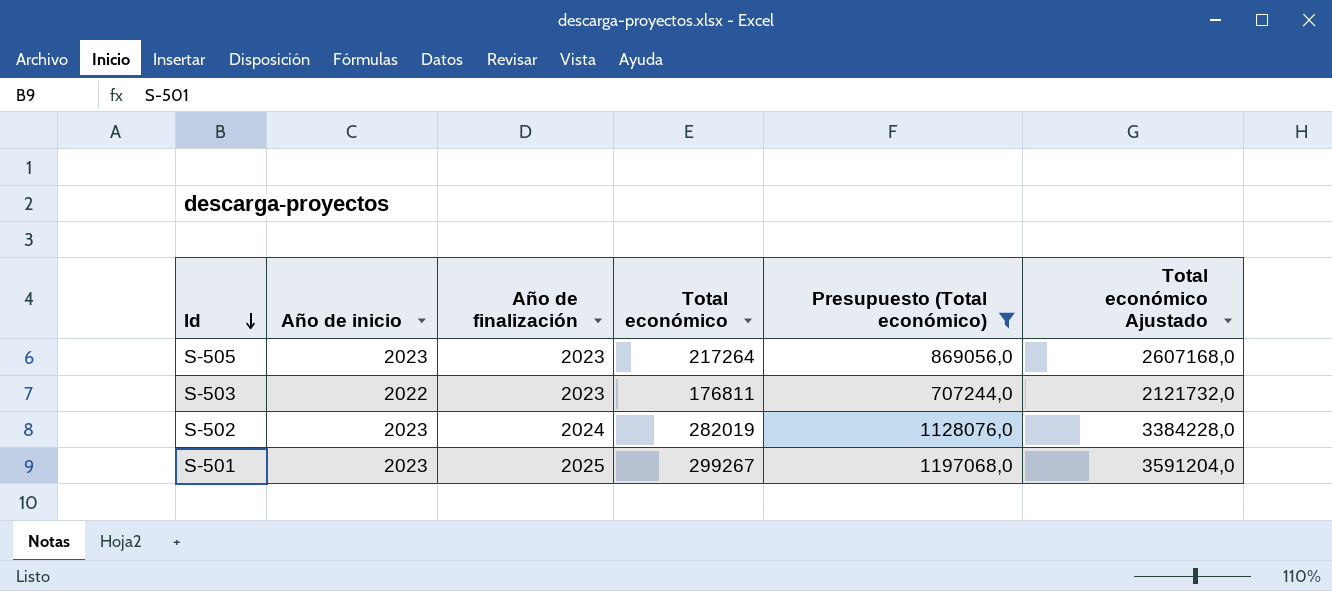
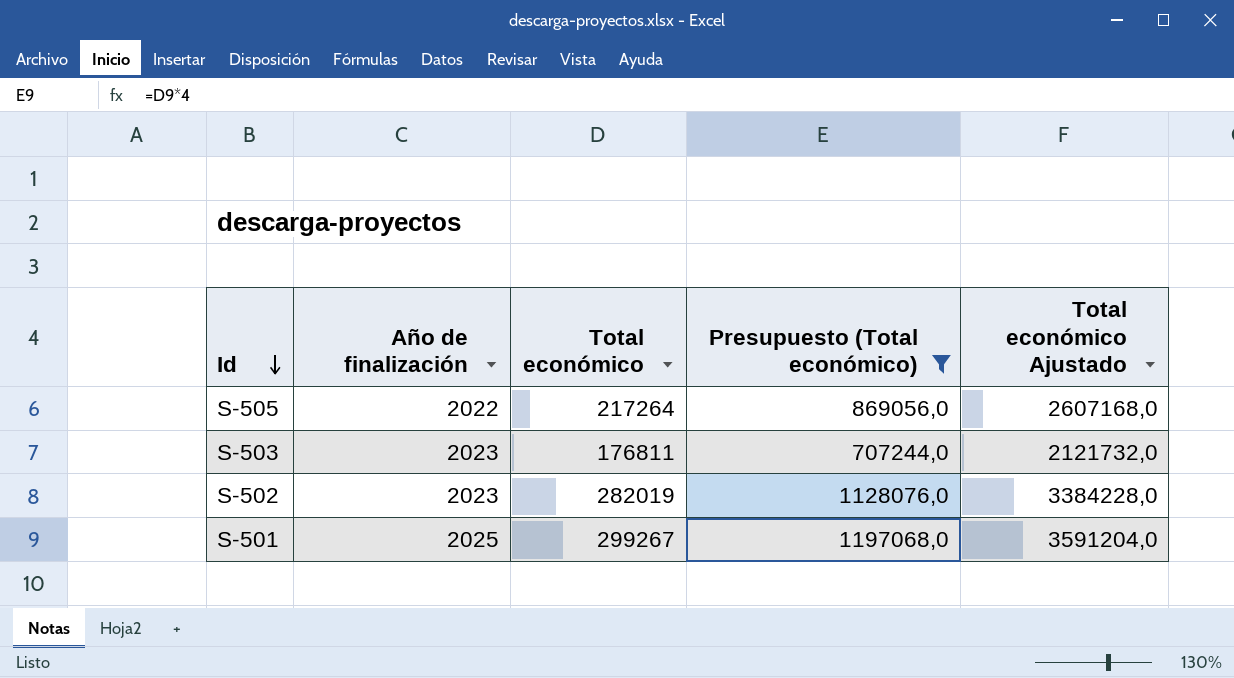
column Año de inicio | position: 2 -> none
S-505 | Año de finalización: 2023 -> 2022
S-502 | Año de finalización: 2024 -> 2023

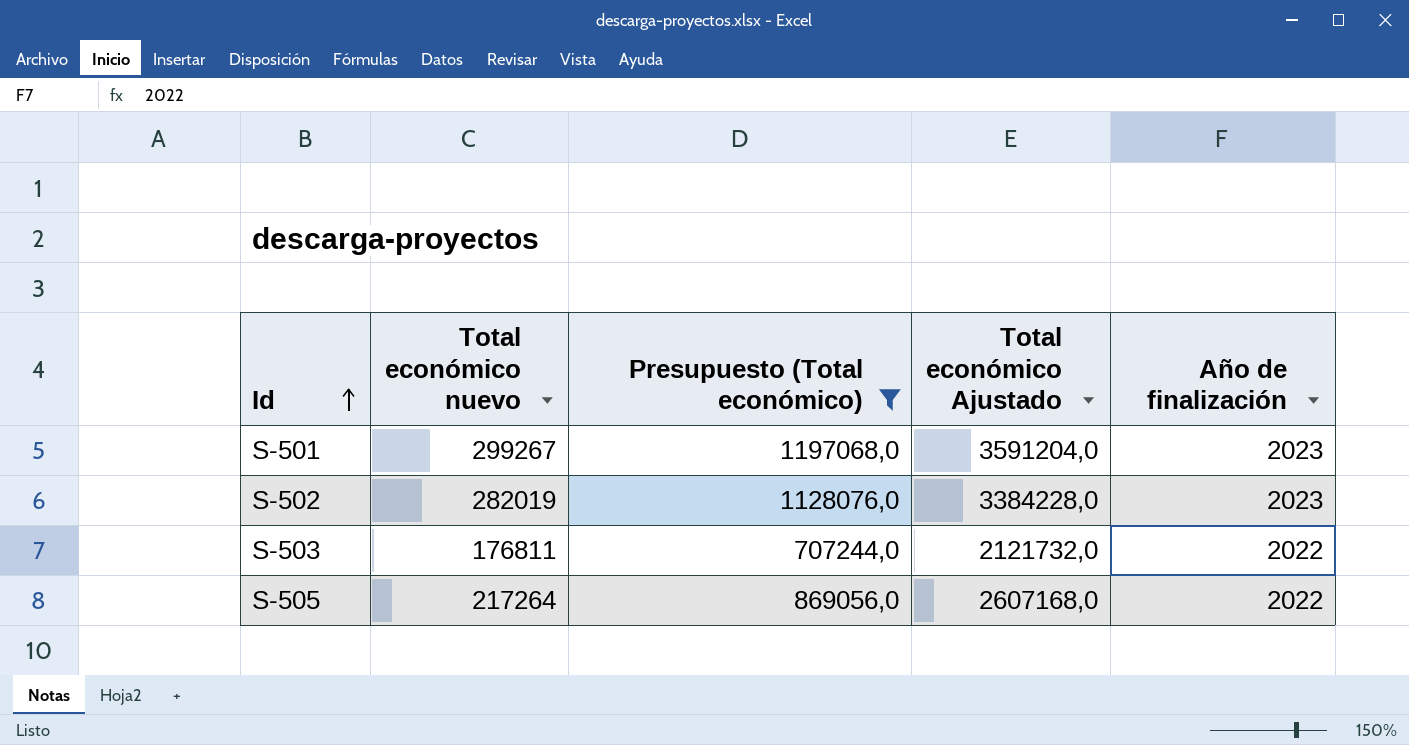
row order: Id descending -> Id ascending
column name: Total económico -> Total económico nuevo
column Año de finalización | position: 2 -> 5
S-501 | Año de finalización: 2025 -> 2023
S-503 | Año de finalización: 2023 -> 2022

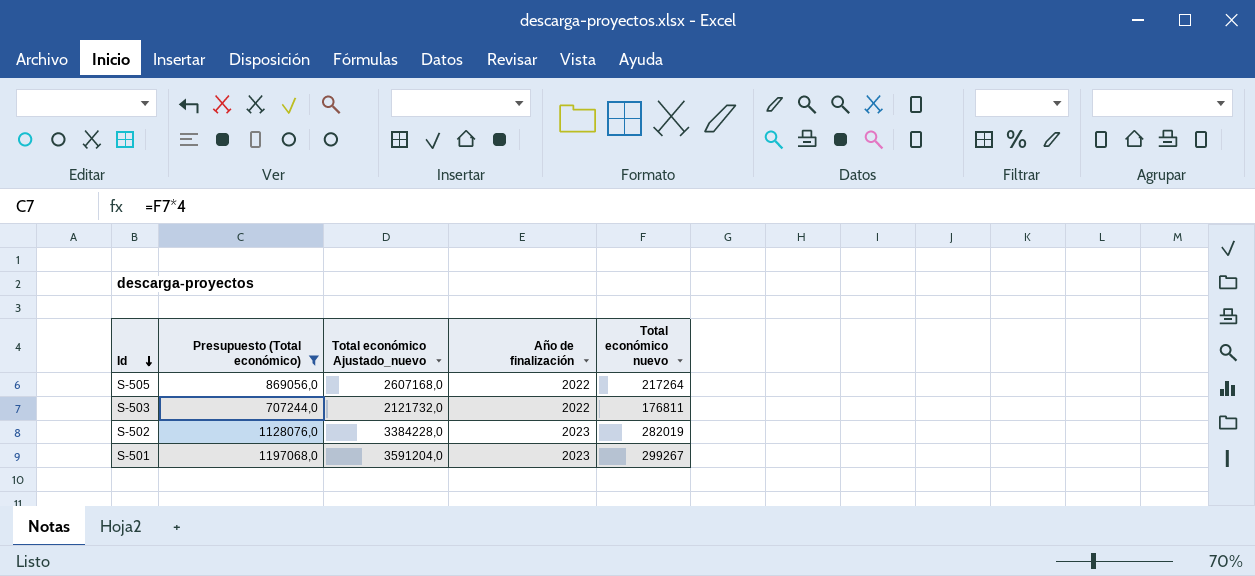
row order: Id ascending -> Id descending
column name: Total económico Ajustado -> Total económico Ajustado_nuevo
column Total económico nuevo | position: 2 -> 5

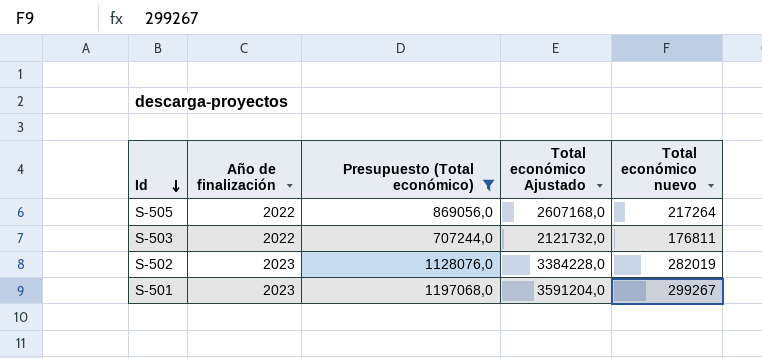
column Año de finalización | position: 4 -> 2
column name: Total económico Ajustado_nuevo -> Total económico Ajustado

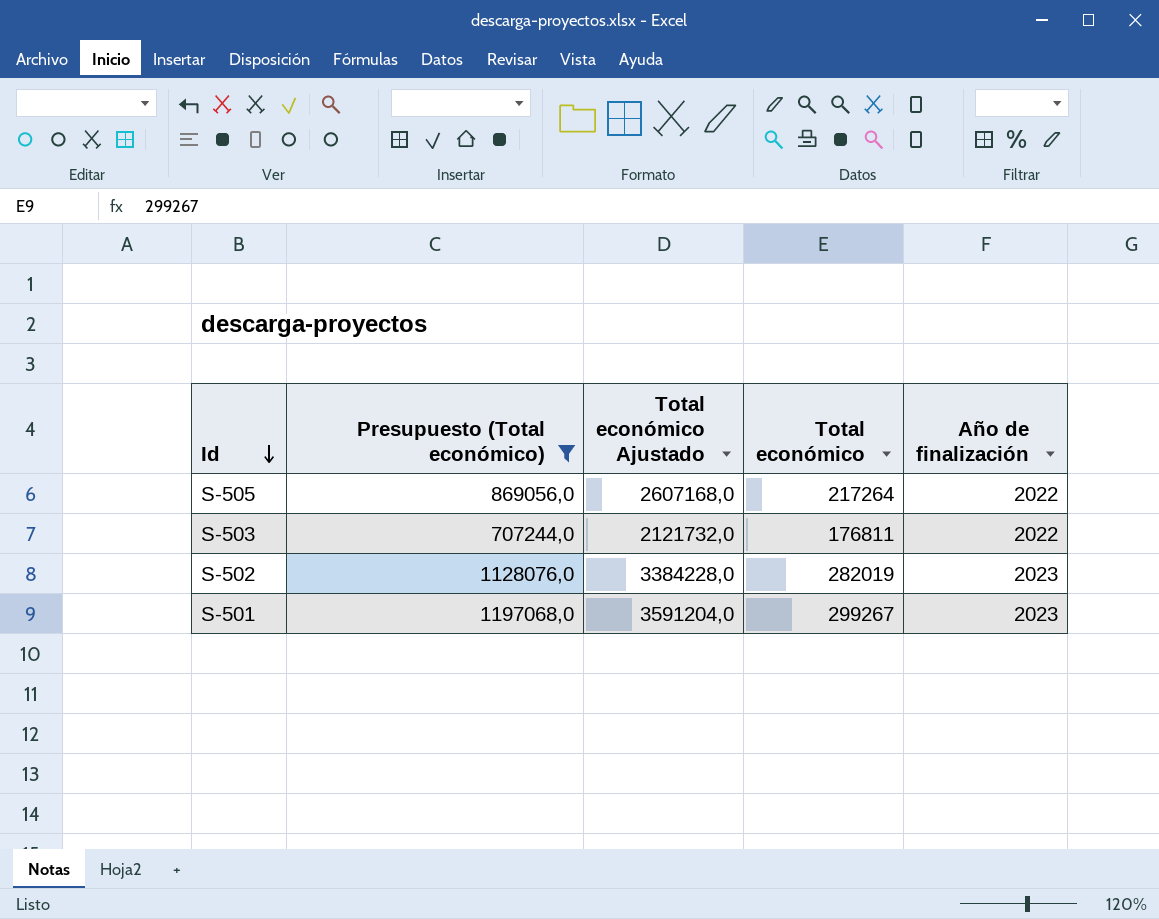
column name: Total económico nuevo -> Total económico
column Año de finalización | position: 2 -> 5

